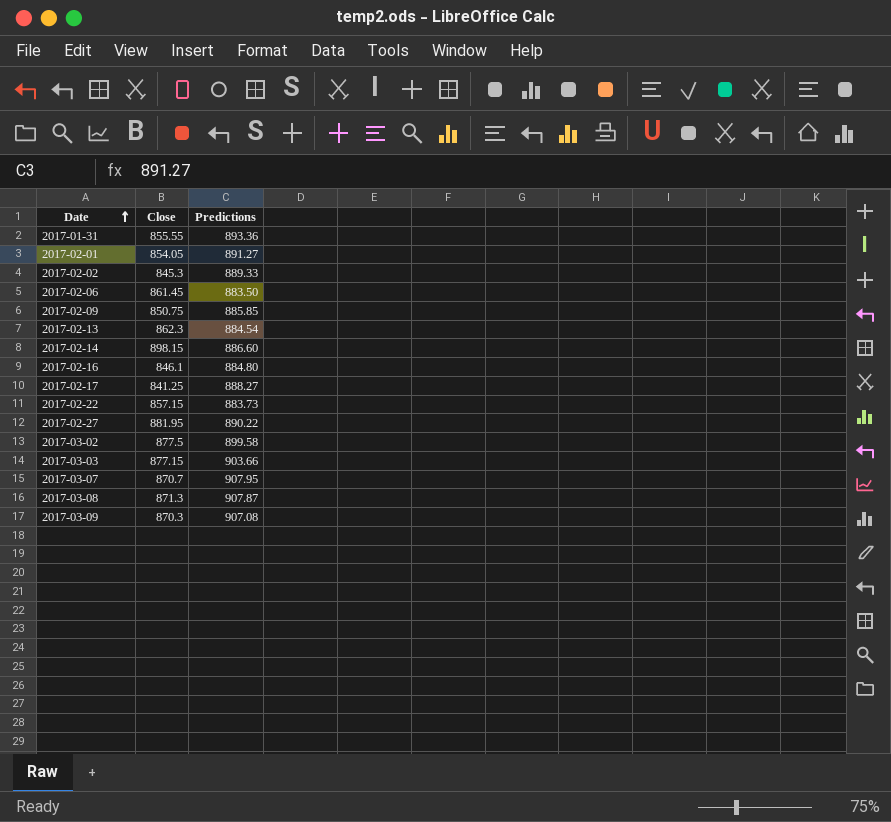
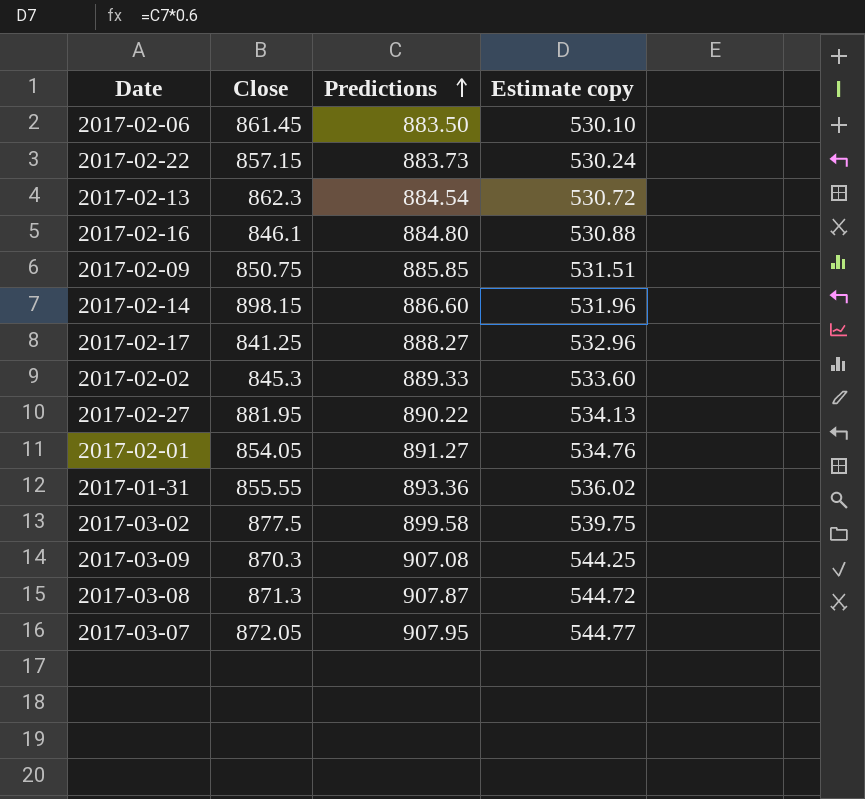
row order: Date ascending -> Predictions ascending
column Estimate copy | formula: none -> [Predictions] * 0.6
row 2017-03-03: 877.15 | 903.66 -> none
2017-03-07 | Close: 870.7 -> 872.05

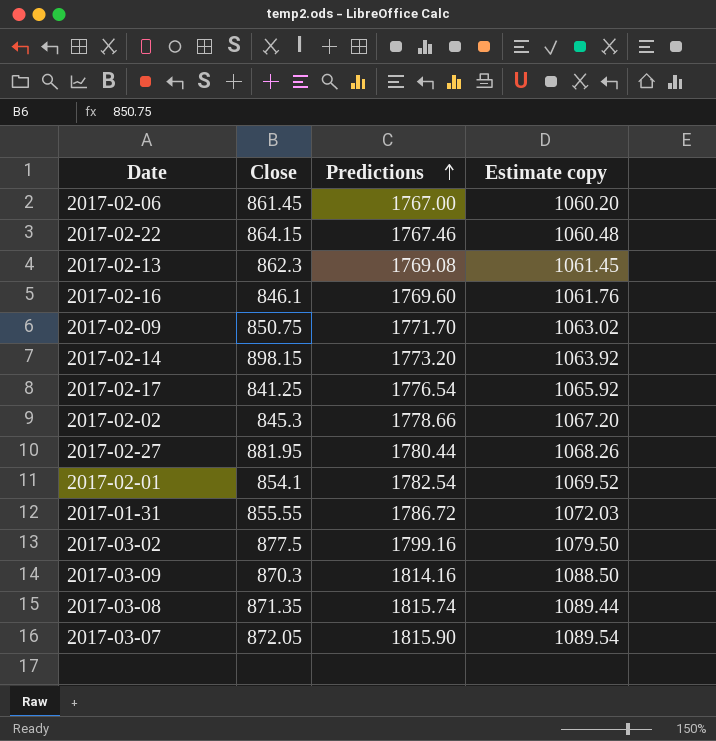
2017-02-06 | Predictions: 883.50 -> 1767.00
2017-02-06 | Estimate copy: 530.10 -> 1060.20
2017-02-22 | Close: 857.15 -> 864.15
2017-02-22 | Predictions: 883.73 -> 1767.46
2017-02-22 | Estimate copy: 530.24 -> 1060.48
2017-02-13 | Predictions: 884.54 -> 1769.08
2017-02-13 | Estimate copy: 530.72 -> 1061.45
2017-02-16 | Predictions: 884.80 -> 1769.60
2017-02-16 | Estimate copy: 530.88 -> 1061.76
2017-02-09 | Predictions: 885.85 -> 1771.70
2017-02-09 | Estimate copy: 531.51 -> 1063.02
2017-02-14 | Predictions: 886.60 -> 1773.20
2017-02-14 | Estimate copy: 531.96 -> 1063.92
2017-02-17 | Predictions: 888.27 -> 1776.54
2017-02-17 | Estimate copy: 532.96 -> 1065.92
2017-02-02 | Predictions: 889.33 -> 1778.66
2017-02-02 | Estimate copy: 533.60 -> 1067.20
2017-02-27 | Predictions: 890.22 -> 1780.44
2017-02-27 | Estimate copy: 534.13 -> 1068.26
2017-02-01 | Close: 854.05 -> 854.1
2017-02-01 | Predictions: 891.27 -> 1782.54
2017-02-01 | Estimate copy: 534.76 -> 1069.52
2017-01-31 | Predictions: 893.36 -> 1786.72
2017-01-31 | Estimate copy: 536.02 -> 1072.03
2017-03-02 | Predictions: 899.58 -> 1799.16
2017-03-02 | Estimate copy: 539.75 -> 1079.50
2017-03-09 | Predictions: 907.08 -> 1814.16
2017-03-09 | Estimate copy: 544.25 -> 1088.50
2017-03-08 | Close: 871.3 -> 871.35
2017-03-08 | Predictions: 907.87 -> 1815.74
2017-03-08 | Estimate copy: 544.72 -> 1089.44
2017-03-07 | Predictions: 907.95 -> 1815.90
2017-03-07 | Estimate copy: 544.77 -> 1089.54

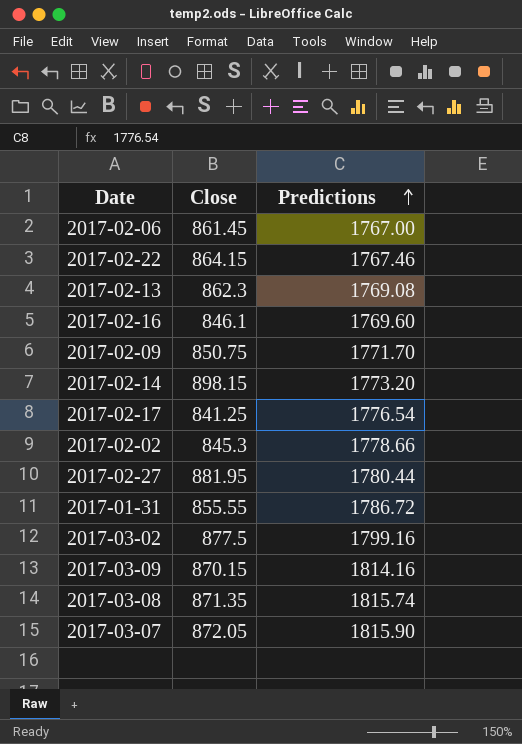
column Estimate copy | formula: [Predictions] * 0.6 -> none
row 2017-02-01: 854.1 | 1782.54 | 1069.52 -> none
2017-03-09 | Close: 870.3 -> 870.15

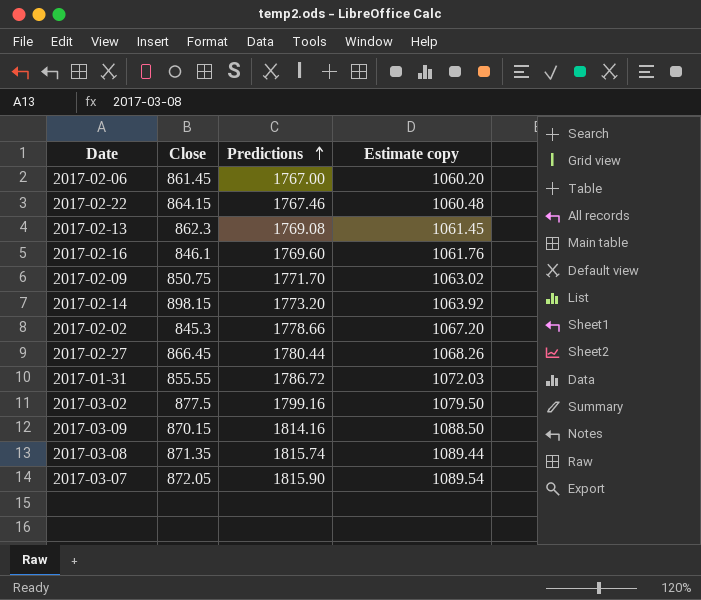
column Estimate copy | formula: none -> [Predictions] * 0.6
row 2017-02-17: 841.25 | 1776.54 -> none
2017-02-27 | Close: 881.95 -> 866.45

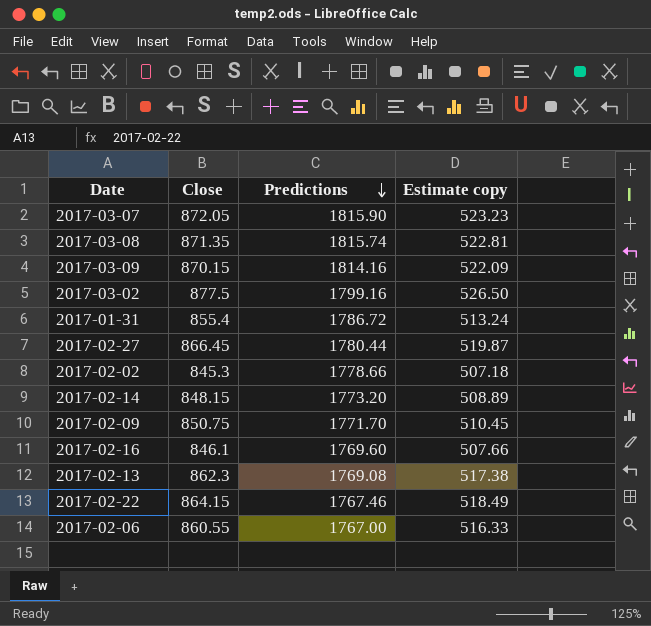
row order: Predictions ascending -> Predictions descending
column Estimate copy | formula: [Predictions] * 0.6 -> [Close] * 0.6
2017-01-31 | Close: 855.55 -> 855.4
2017-02-14 | Close: 898.15 -> 848.15
2017-02-06 | Close: 861.45 -> 860.55

